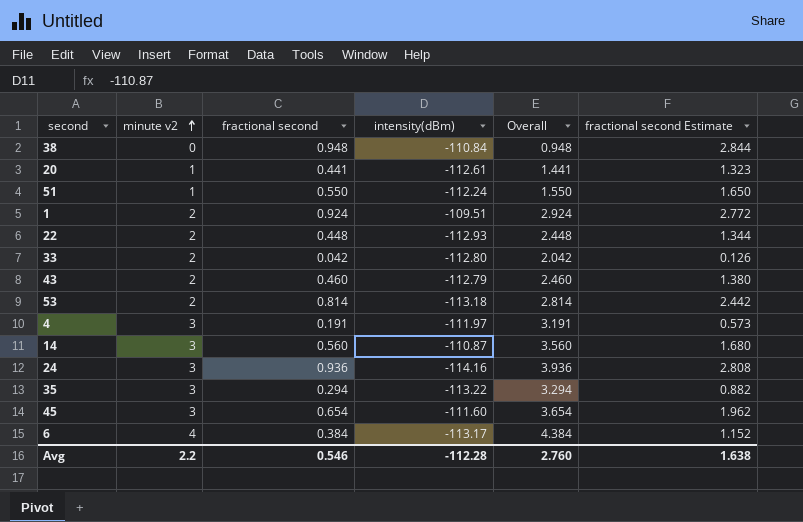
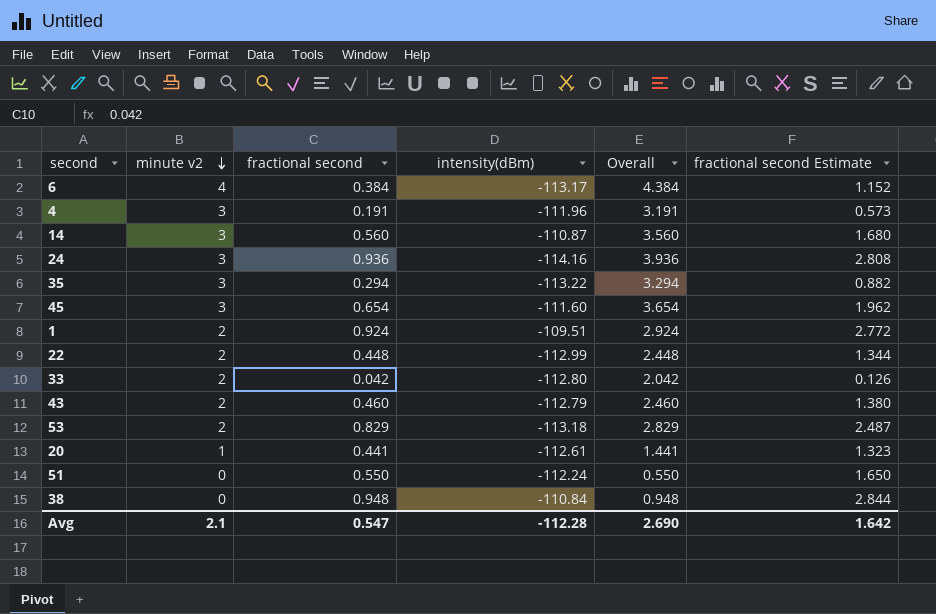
row order: minute v2 ascending -> minute v2 descending
4 | intensity(dBm): -111.97 -> -111.96
22 | intensity(dBm): -112.93 -> -112.99
53 | fractional second: 0.814 -> 0.829
53 | Overall: 2.814 -> 2.829
53 | fractional second Estimate: 2.442 -> 2.487
51 | minute v2: 1 -> 0
51 | Overall: 1.550 -> 0.550
Avg | minute v2: 2.2 -> 2.1
Avg | fractional second: 0.546 -> 0.547
Avg | Overall: 2.760 -> 2.690
Avg | fractional second Estimate: 1.638 -> 1.642

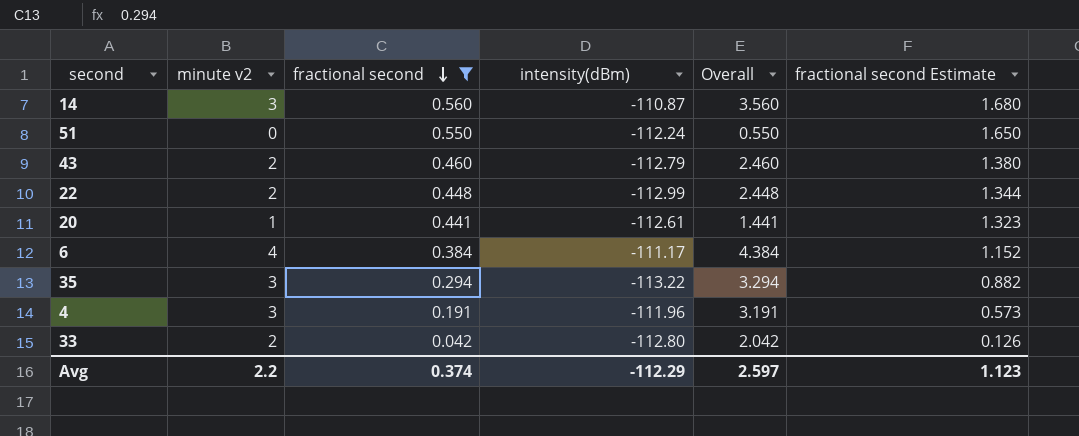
filter: none -> fractional second <= 0.560
row order: minute v2 descending -> fractional second descending
6 | intensity(dBm): -113.17 -> -111.17
Avg | minute v2: 2.1 -> 2.2
Avg | fractional second: 0.547 -> 0.374
Avg | intensity(dBm): -112.28 -> -112.29
Avg | Overall: 2.690 -> 2.597
Avg | fractional second Estimate: 1.642 -> 1.123

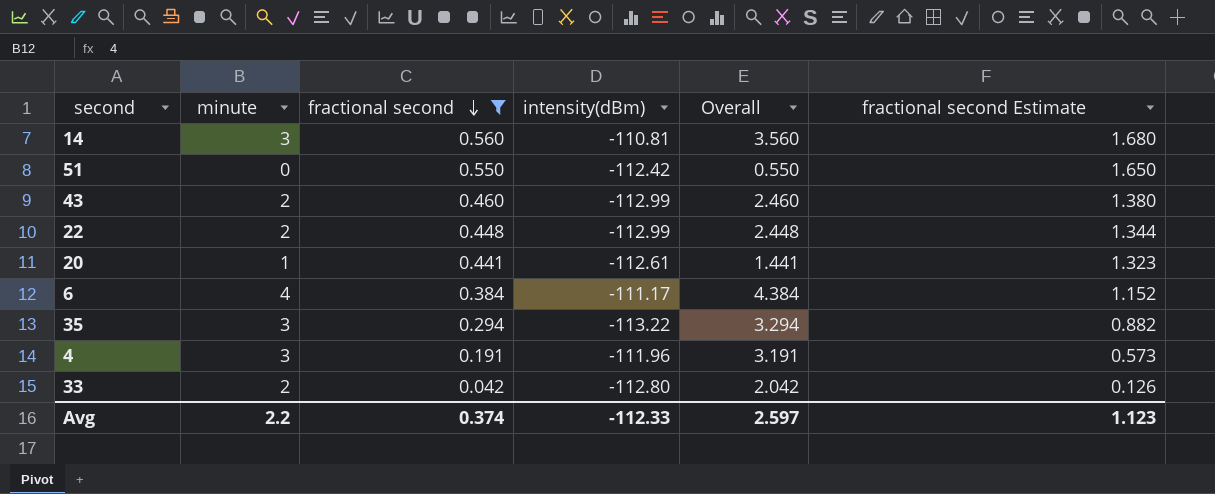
column name: minute v2 -> minute
14 | intensity(dBm): -110.87 -> -110.81
51 | intensity(dBm): -112.24 -> -112.42
43 | intensity(dBm): -112.79 -> -112.99
Avg | intensity(dBm): -112.29 -> -112.33

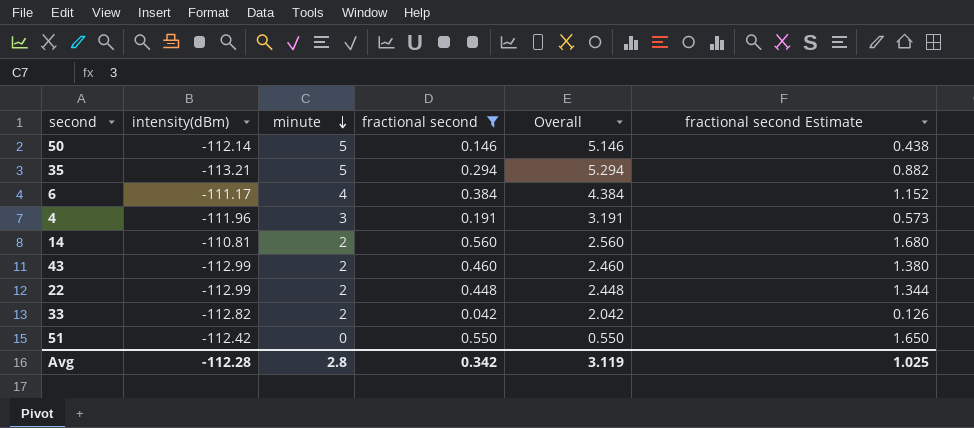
row order: fractional second descending -> minute descending
column intensity(dBm) | position: 4 -> 2
row 20: 1 | 0.441 | -112.61 | 1.441 | 1.323 -> none
row 50: none -> -112.14 | 5 | 0.146 | 5.146 | 0.438
35 | intensity(dBm): -113.22 -> -113.21
35 | minute: 3 -> 5
35 | Overall: 3.294 -> 5.294
14 | minute: 3 -> 2
14 | Overall: 3.560 -> 2.560
33 | intensity(dBm): -112.80 -> -112.82
Avg | intensity(dBm): -112.33 -> -112.28
Avg | minute: 2.2 -> 2.8
Avg | fractional second: 0.374 -> 0.342
Avg | Overall: 2.597 -> 3.119
Avg | fractional second Estimate: 1.123 -> 1.025

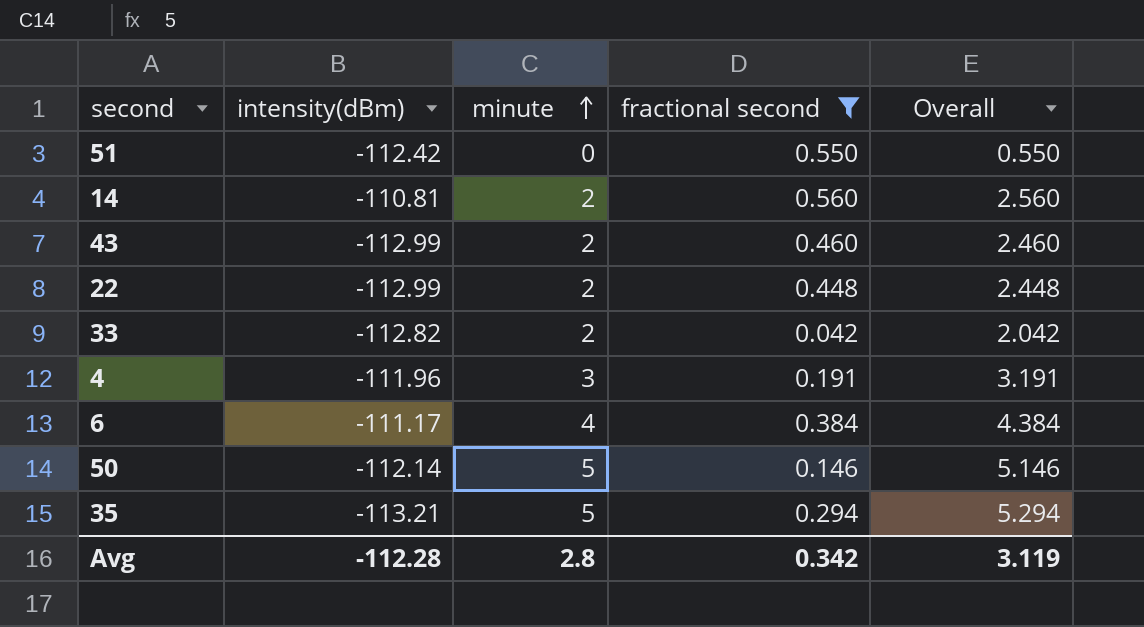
row order: minute descending -> minute ascending
column fractional second Estimate | formula: [fractional second] * 3 -> none

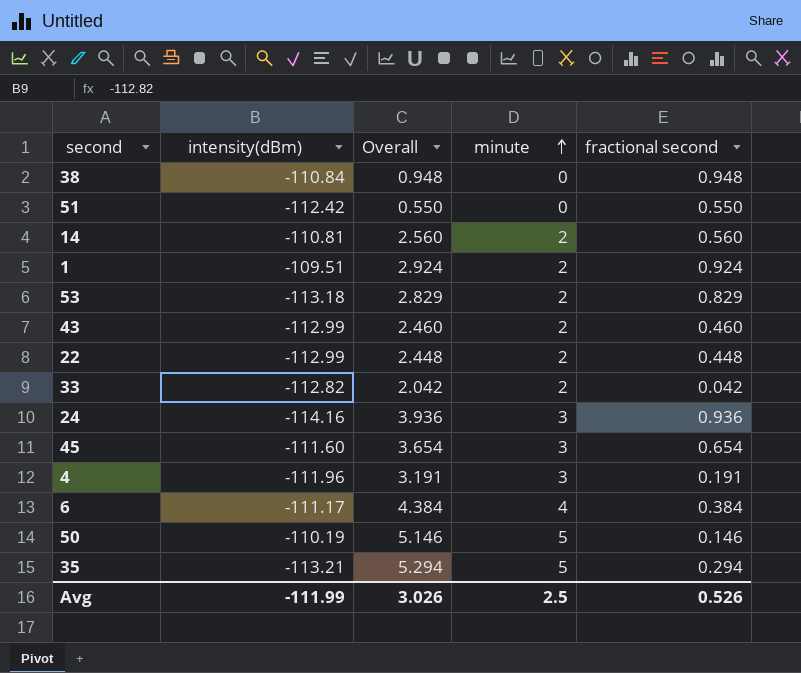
filter: fractional second <= 0.560 -> none
column Overall | position: 5 -> 3
50 | intensity(dBm): -112.14 -> -110.19
Avg | intensity(dBm): -112.28 -> -111.99
Avg | Overall: 3.119 -> 3.026
Avg | minute: 2.8 -> 2.5
Avg | fractional second: 0.342 -> 0.526

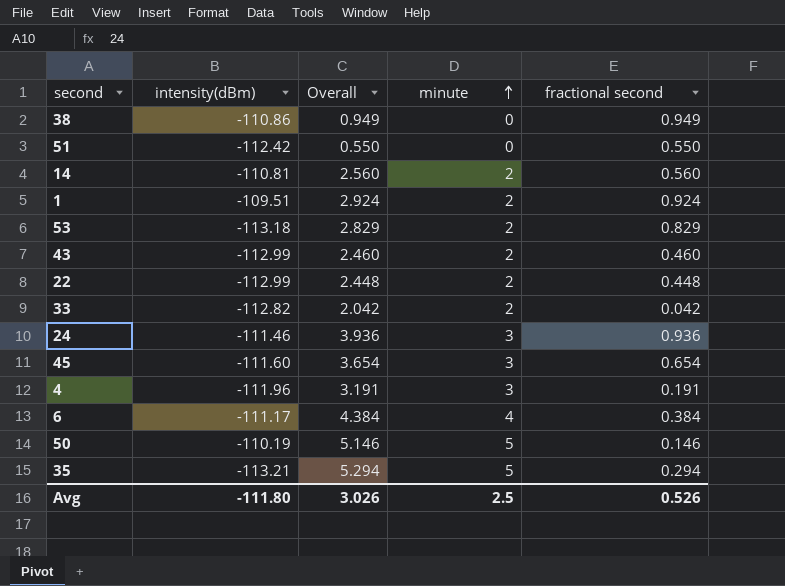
38 | intensity(dBm): -110.84 -> -110.86
38 | Overall: 0.948 -> 0.949
38 | fractional second: 0.948 -> 0.949
24 | intensity(dBm): -114.16 -> -111.46
Avg | intensity(dBm): -111.99 -> -111.80

